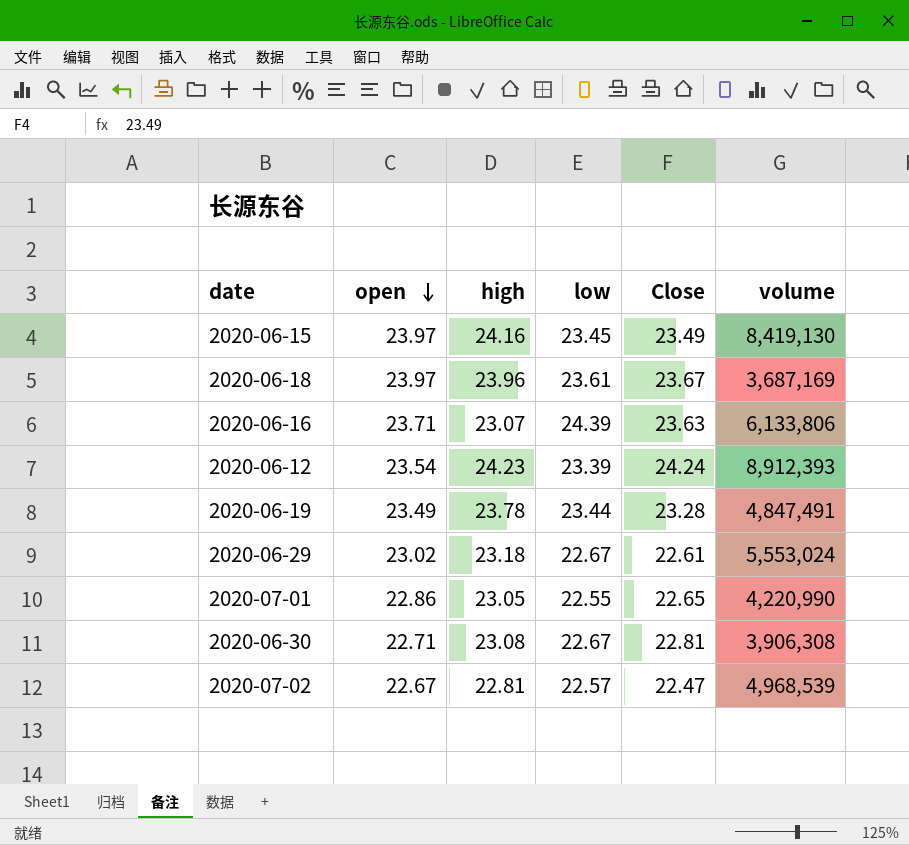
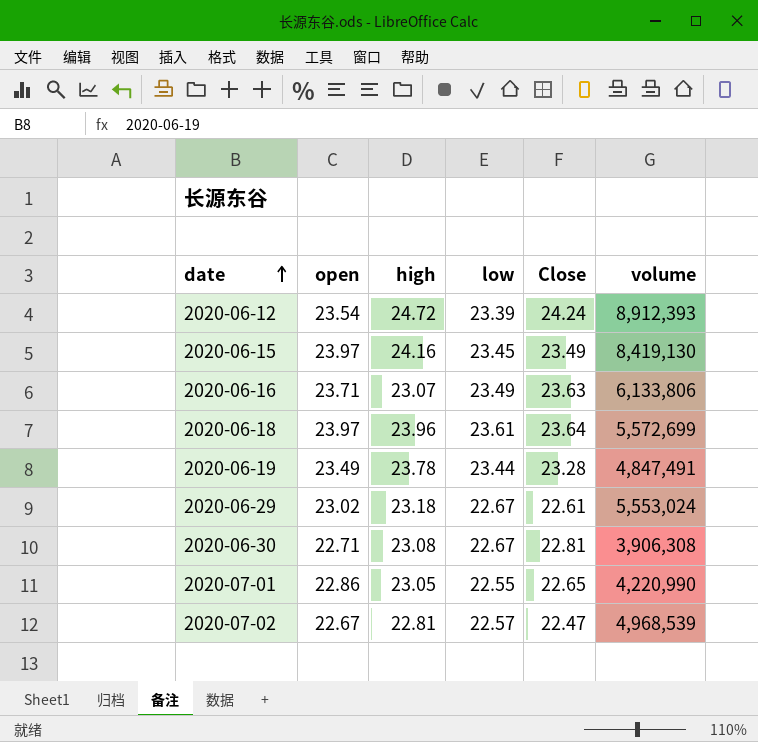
row order: open descending -> date ascending
2020-06-12 | high: 24.23 -> 24.72
2020-06-16 | low: 24.39 -> 23.49
2020-06-18 | Close: 23.67 -> 23.64
2020-06-18 | volume: 3,687,169 -> 5,572,699

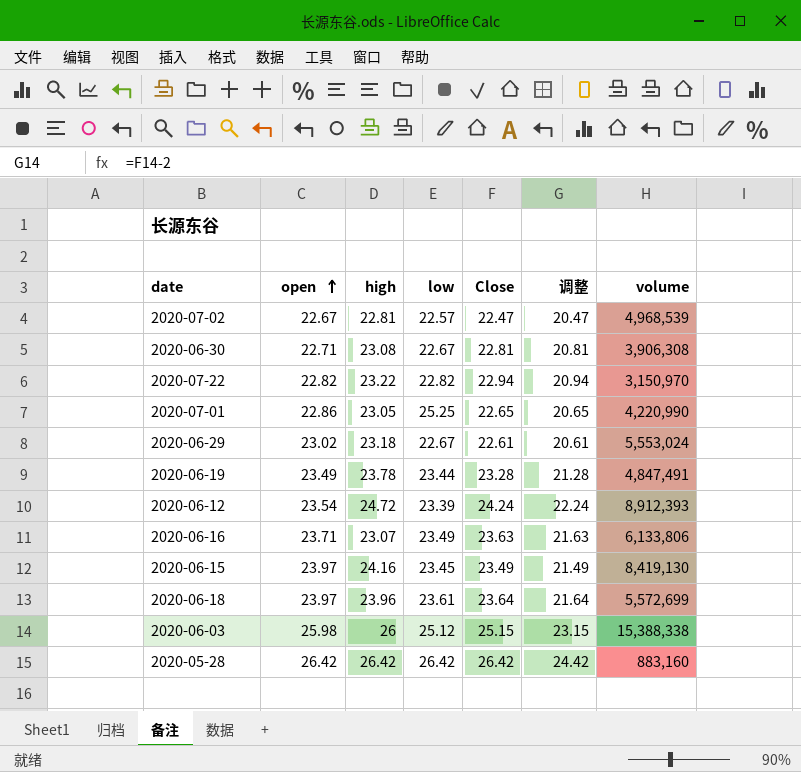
row order: date ascending -> open ascending
column 调整 | formula: none -> [Close] - 2
row 2020-07-22: none -> 22.82 | 23.22 | 22.82 | 22.94 | 20.94 | 3,150,970
2020-07-01 | low: 22.55 -> 25.25
row 2020-06-03: none -> 25.98 | 26 | 25.12 | 25.15 | 23.15 | 15,388,338
row 2020-05-28: none -> 26.42 | 26.42 | 26.42 | 26.42 | 24.42 | 883,160

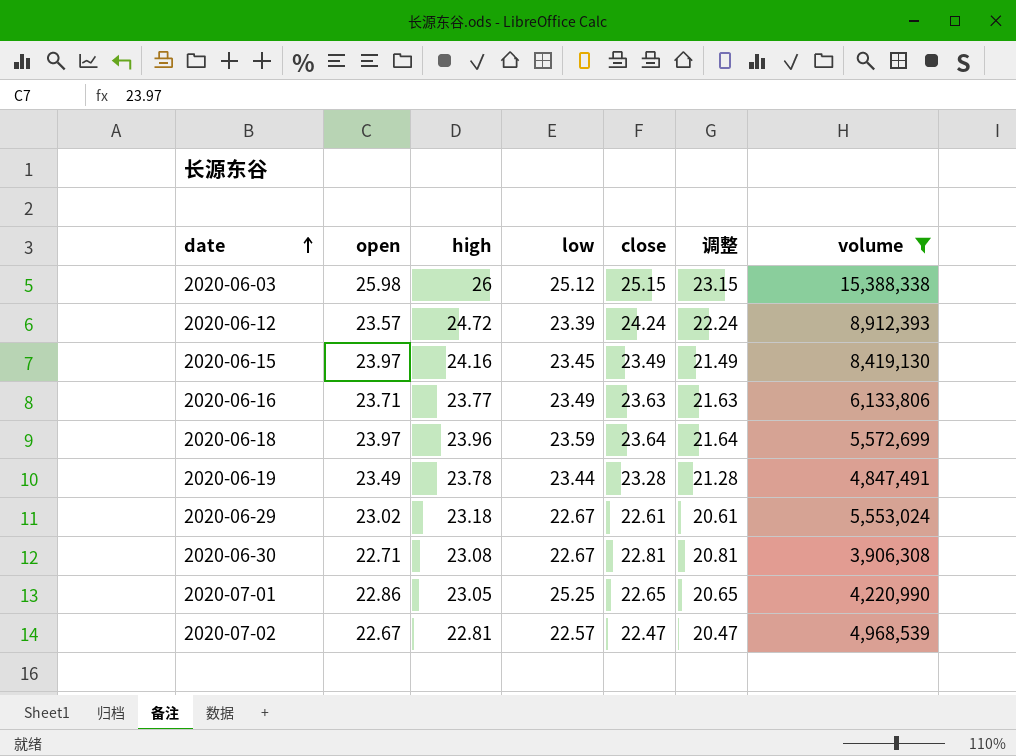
filter: none -> volume >= 3,906,308
row order: open ascending -> date ascending
column name: Close -> close
2020-06-12 | open: 23.54 -> 23.57
2020-06-16 | high: 23.07 -> 23.77
2020-06-18 | low: 23.61 -> 23.59

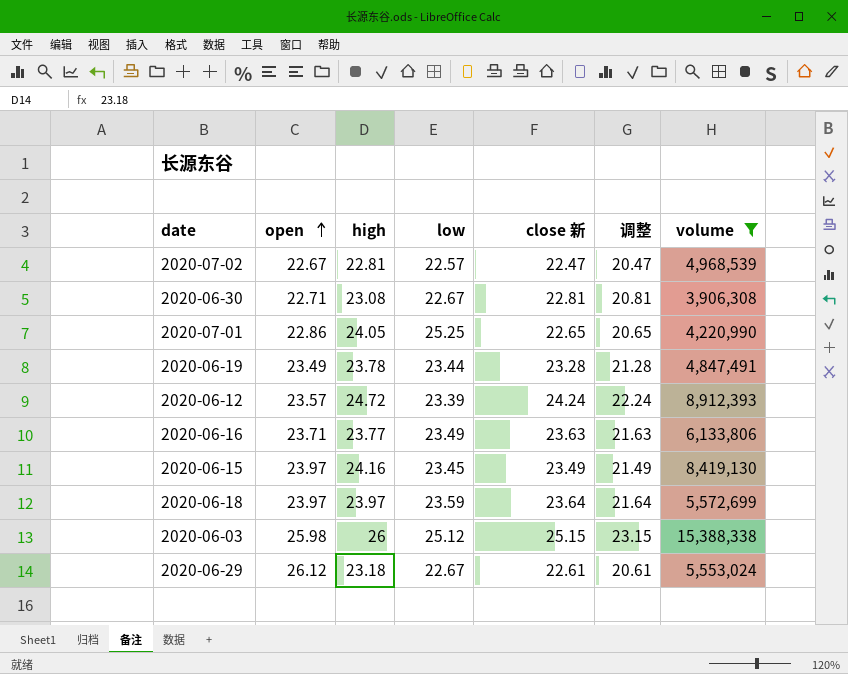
row order: date ascending -> open ascending
column name: close -> close 新
2020-07-01 | high: 23.05 -> 24.05
2020-06-18 | high: 23.96 -> 23.97
2020-06-29 | open: 23.02 -> 26.12

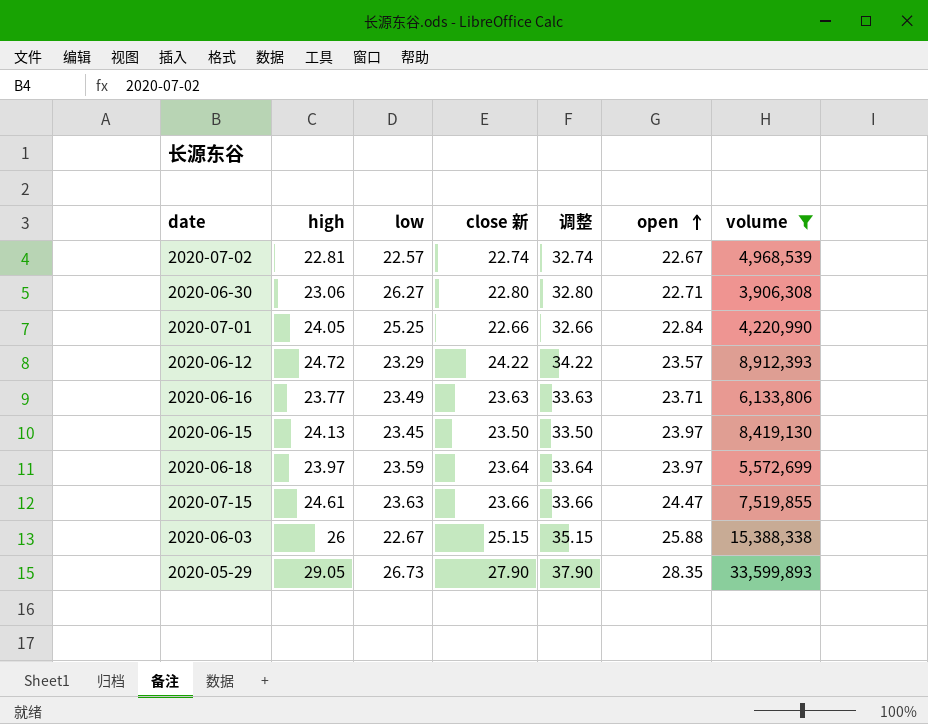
column 调整 | formula: [close 新] - 2 -> [close 新] + 10
column open | position: 2 -> 6
row 2020-06-19: 23.49 | 23.78 | 23.44 | 23.28 | 21.28 | 4,847,491 -> none
row 2020-06-29: 26.12 | 23.18 | 22.67 | 22.61 | 20.61 | 5,553,024 -> none
2020-07-02 | close 新: 22.47 -> 22.74
2020-06-30 | high: 23.08 -> 23.06
2020-06-30 | low: 22.67 -> 26.27
2020-06-30 | close 新: 22.81 -> 22.80
2020-07-01 | close 新: 22.65 -> 22.66
2020-07-01 | open: 22.86 -> 22.84
2020-06-12 | low: 23.39 -> 23.29
2020-06-12 | close 新: 24.24 -> 24.22
2020-06-15 | high: 24.16 -> 24.13
2020-06-15 | close 新: 23.49 -> 23.50
row 2020-07-15: none -> 24.61 | 23.63 | 23.66 | 33.66 | 24.47 | 7,519,855
2020-06-03 | low: 25.12 -> 22.67
2020-06-03 | open: 25.98 -> 25.88
row 2020-05-29: none -> 29.05 | 26.73 | 27.90 | 37.90 | 28.35 | 33,599,893

